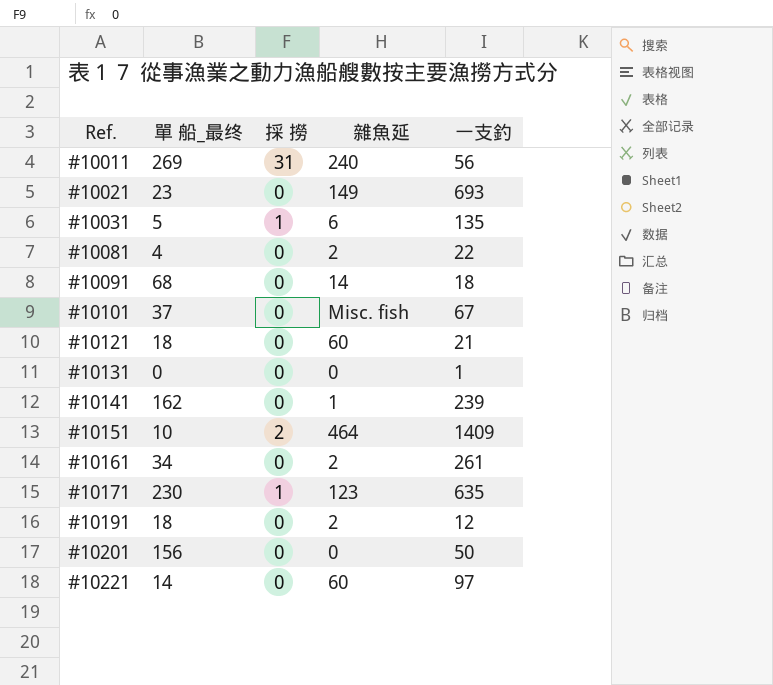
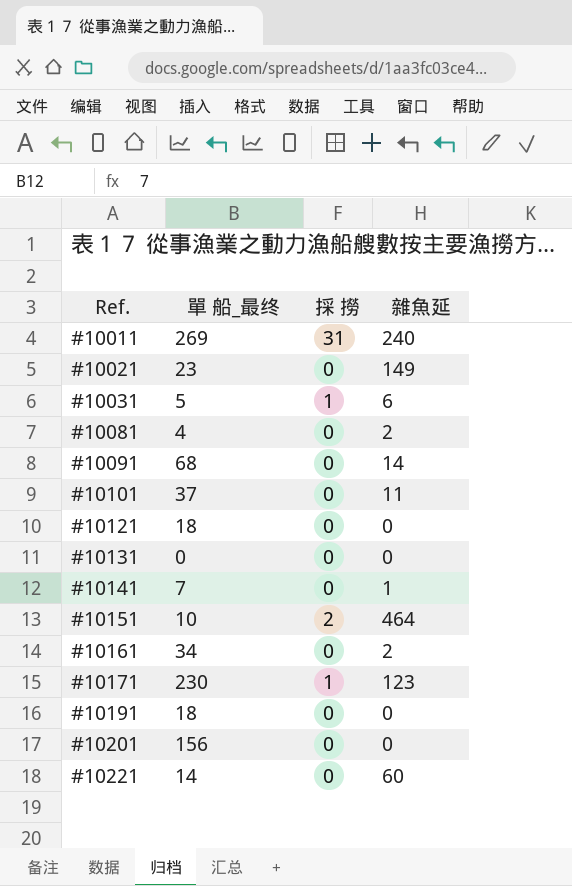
column 一支釣 | position: 5 -> none
#10101 | 雜魚延: Misc. fish -> 11
#10121 | 雜魚延: 60 -> 0
#10141 | 單 船_最终: 162 -> 7
#10191 | 雜魚延: 2 -> 0

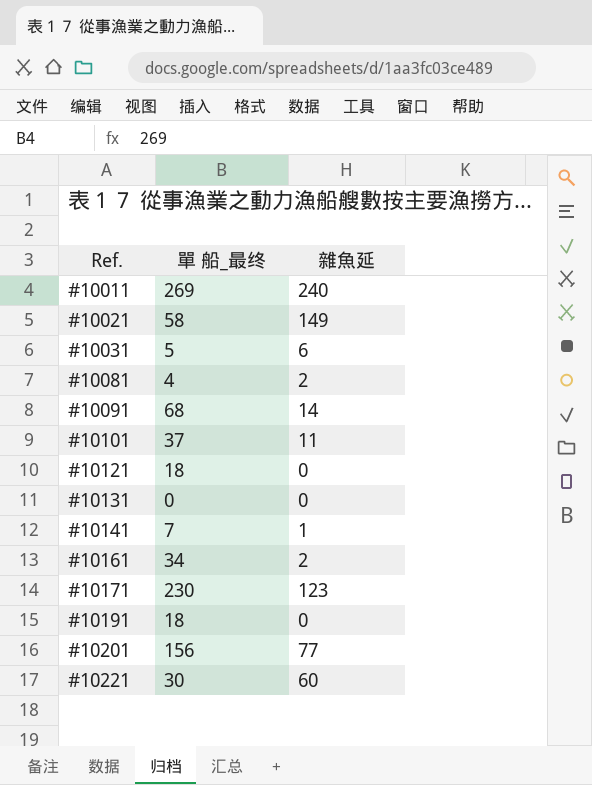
column 採 撈 | position: 3 -> none
row #10151: 10 | 2 | 464 -> none
#10021 | 單 船_最终: 23 -> 58
#10201 | 雜魚延: 0 -> 77
#10221 | 單 船_最终: 14 -> 30

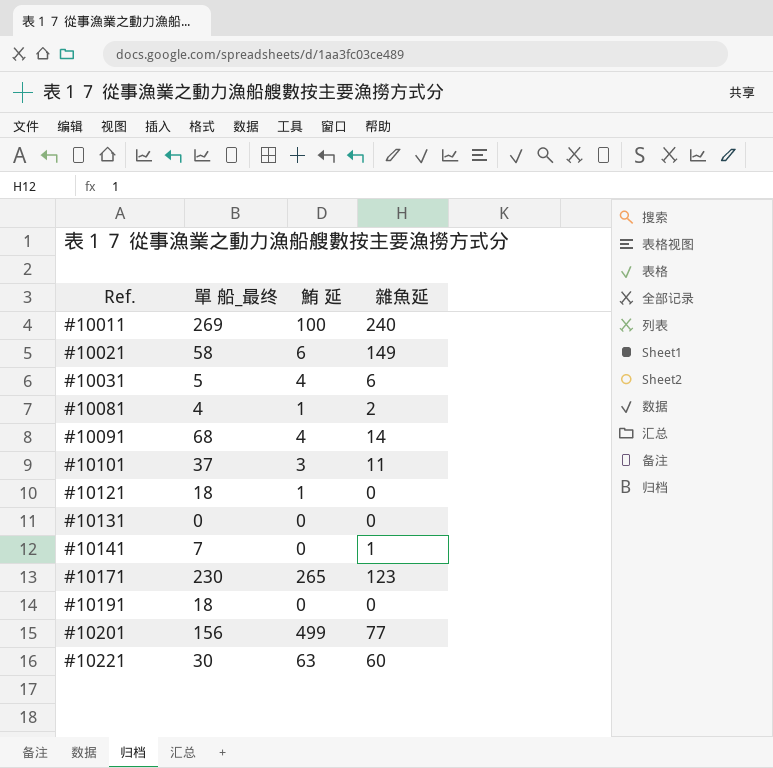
column 鮪 延 | position: none -> 3
row #10161: 34 | 2 -> none

